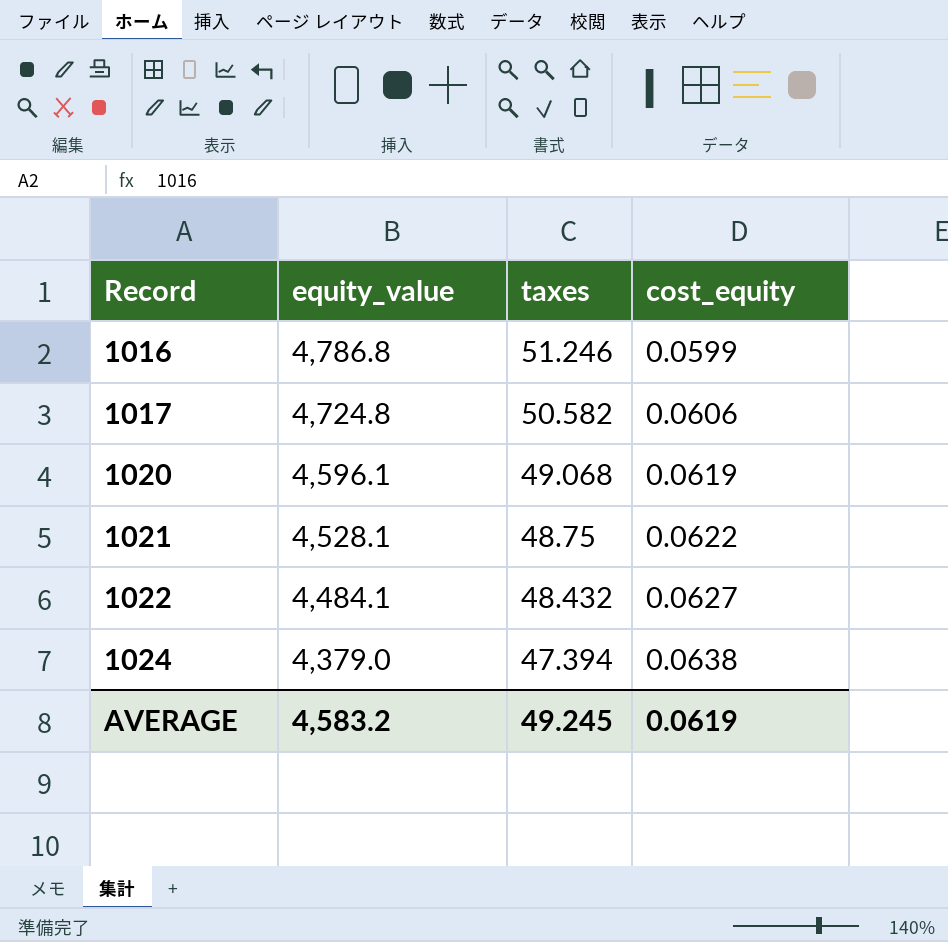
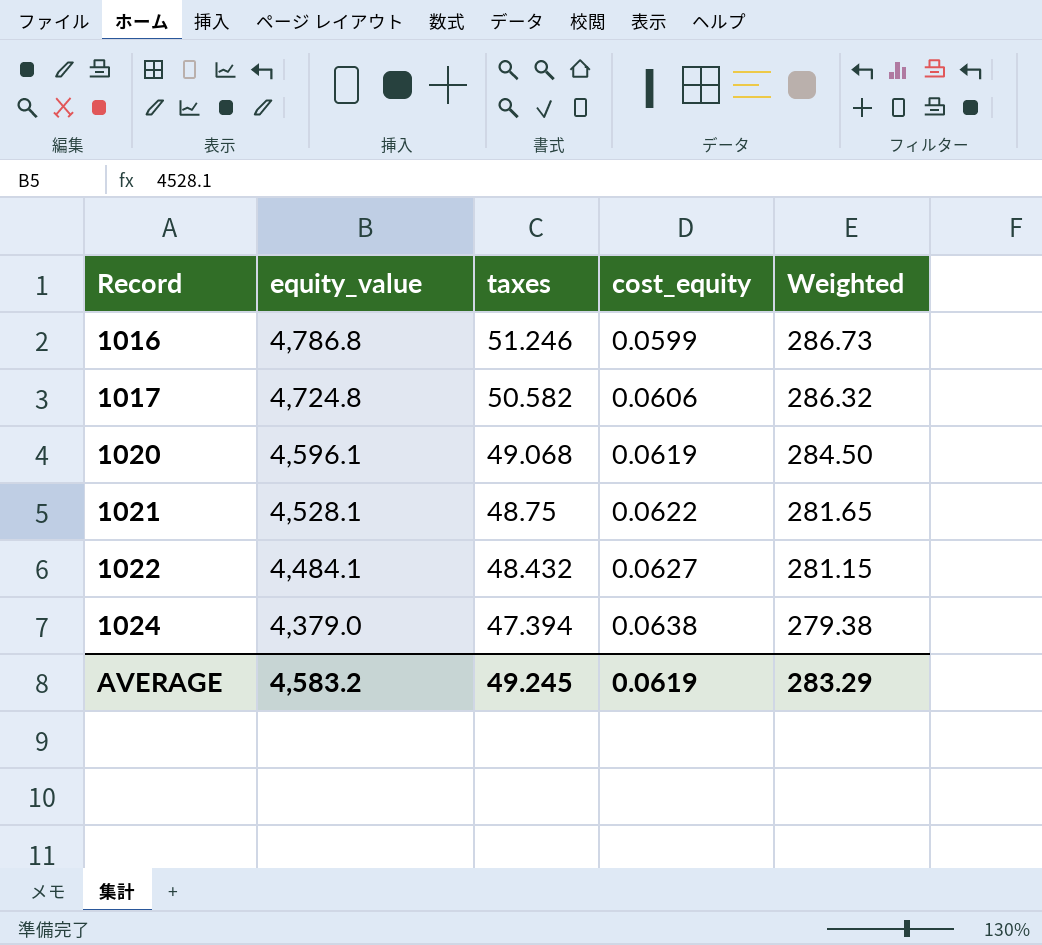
column Weighted | formula: none -> [equity_value] * [cost_equity]

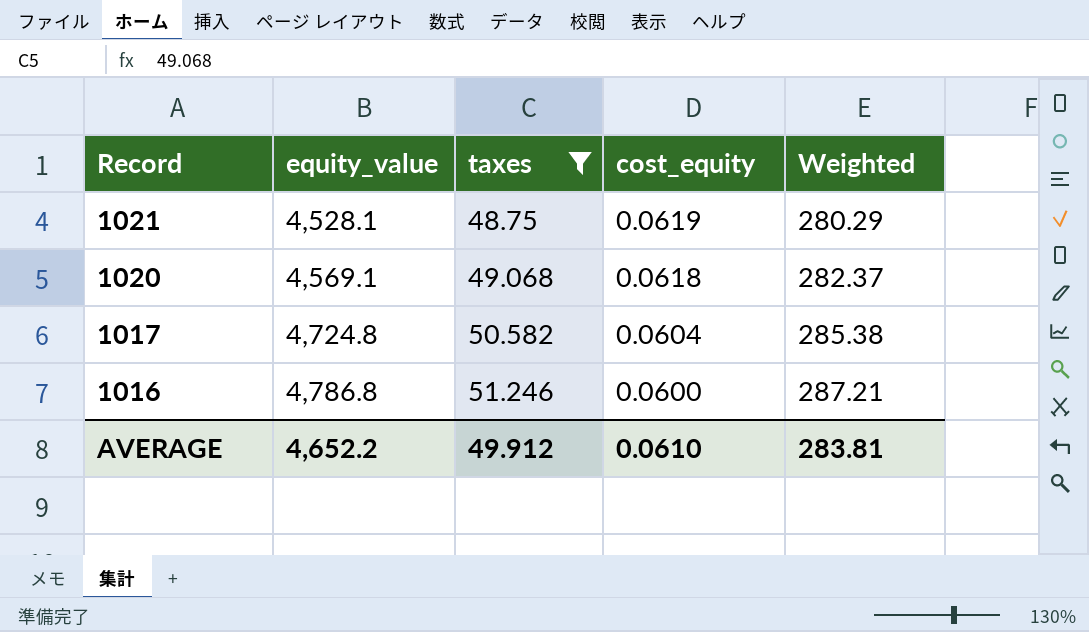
filter: none -> taxes >= 48.75
row order: Record ascending -> Record descending
1021 | cost_equity: 0.0622 -> 0.0619
1021 | Weighted: 281.65 -> 280.29
1020 | equity_value: 4,596.1 -> 4,569.1
1020 | cost_equity: 0.0619 -> 0.0618
1020 | Weighted: 284.50 -> 282.37
1017 | cost_equity: 0.0606 -> 0.0604
1017 | Weighted: 286.32 -> 285.38
1016 | cost_equity: 0.0599 -> 0.0600
1016 | Weighted: 286.73 -> 287.21
AVERAGE | equity_value: 4,583.2 -> 4,652.2
AVERAGE | taxes: 49.245 -> 49.912
AVERAGE | cost_equity: 0.0619 -> 0.0610
AVERAGE | Weighted: 283.29 -> 283.81

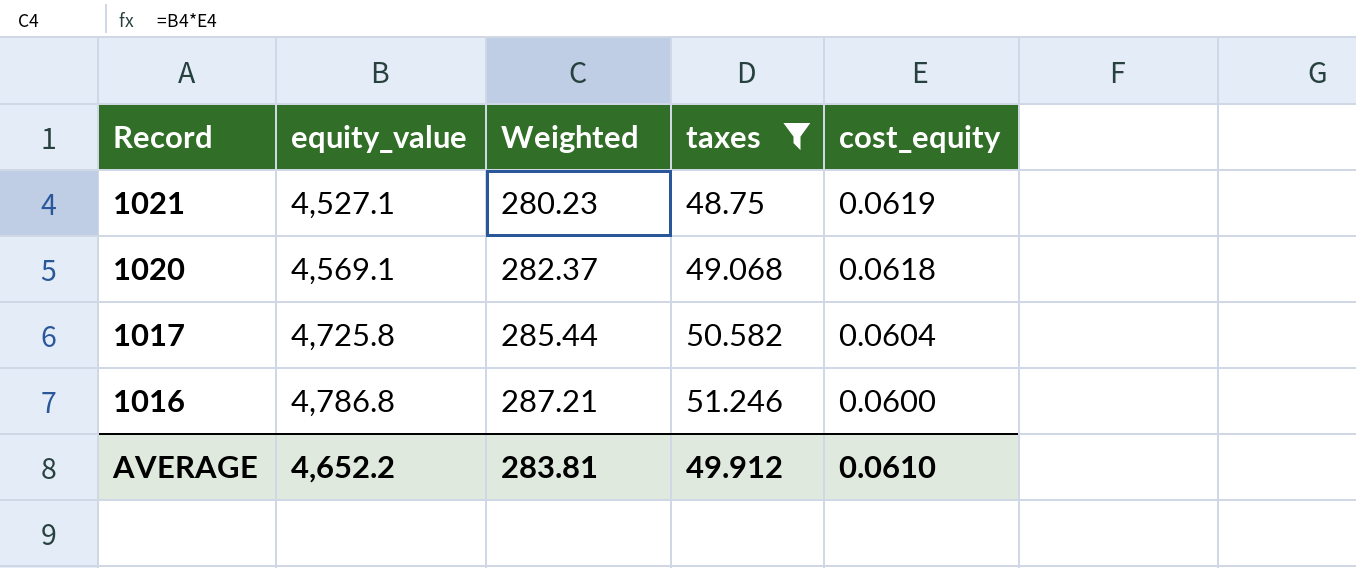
column Weighted | position: 5 -> 3
1021 | equity_value: 4,528.1 -> 4,527.1
1021 | Weighted: 280.29 -> 280.23
1017 | equity_value: 4,724.8 -> 4,725.8
1017 | Weighted: 285.38 -> 285.44

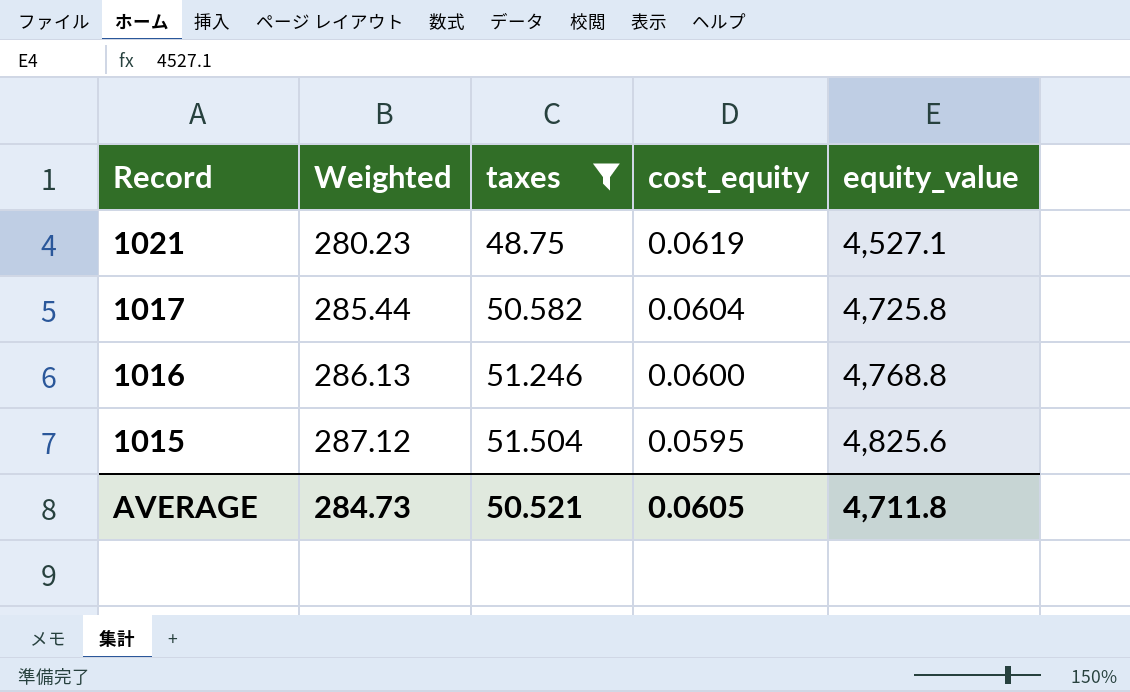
column equity_value | position: 2 -> 5
row 1020: 4,569.1 | 282.37 | 49.068 | 0.0618 -> none
1016 | Weighted: 287.21 -> 286.13
1016 | equity_value: 4,786.8 -> 4,768.8
row 1015: none -> 287.12 | 51.504 | 0.0595 | 4,825.6
AVERAGE | Weighted: 283.81 -> 284.73
AVERAGE | taxes: 49.912 -> 50.521
AVERAGE | cost_equity: 0.0610 -> 0.0605
AVERAGE | equity_value: 4,652.2 -> 4,711.8

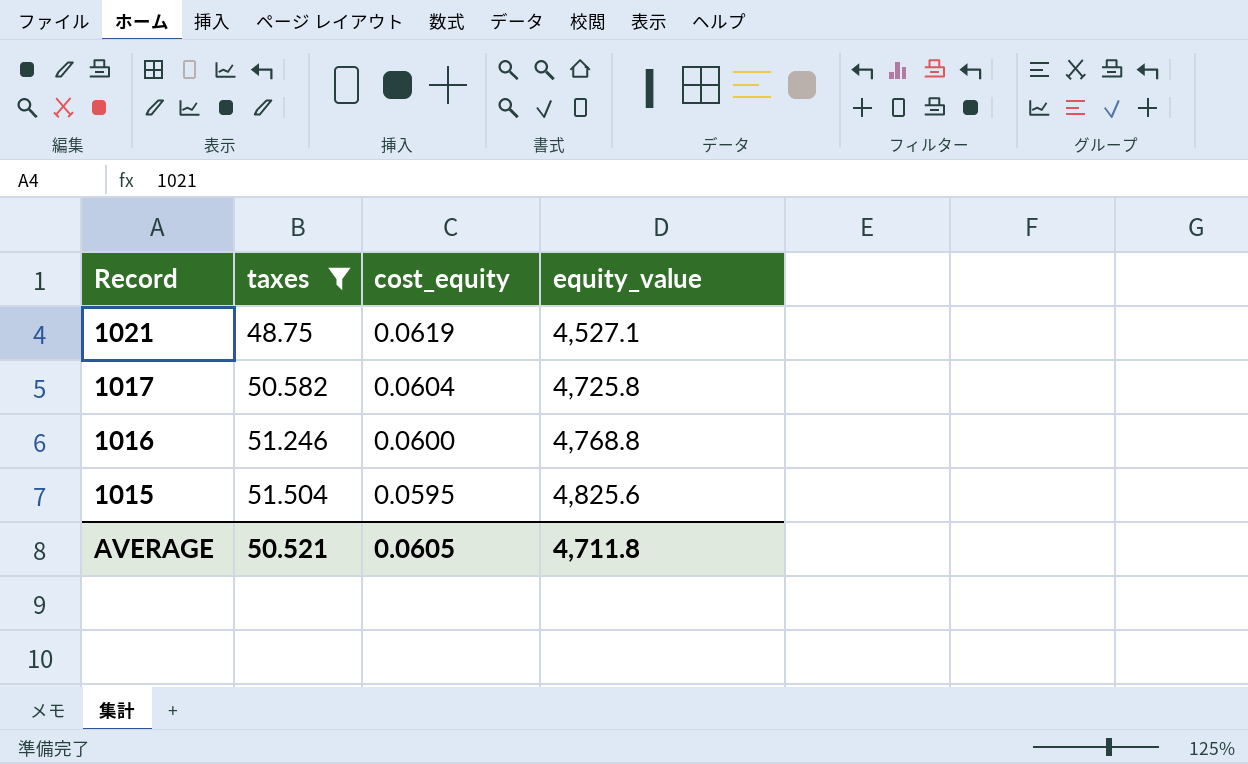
column Weighted | formula: [cost_equity] * [equity_value] -> none

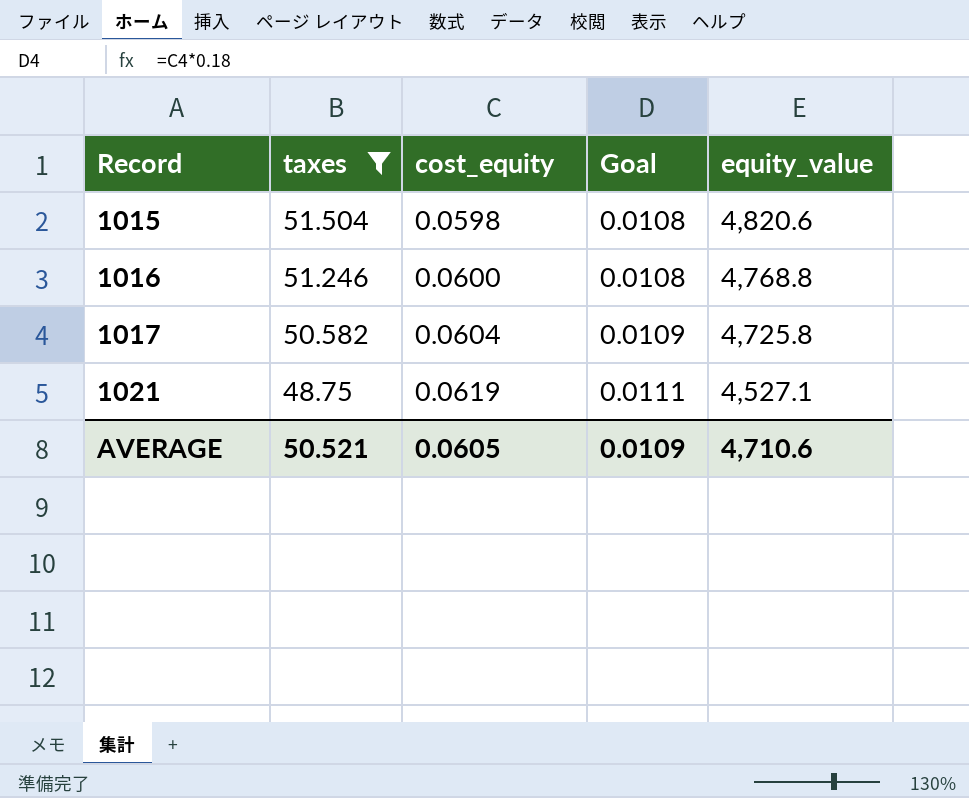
row order: Record descending -> Record ascending
column Goal | formula: none -> [cost_equity] * 0.18
1015 | cost_equity: 0.0595 -> 0.0598
1015 | equity_value: 4,825.6 -> 4,820.6
AVERAGE | equity_value: 4,711.8 -> 4,710.6

